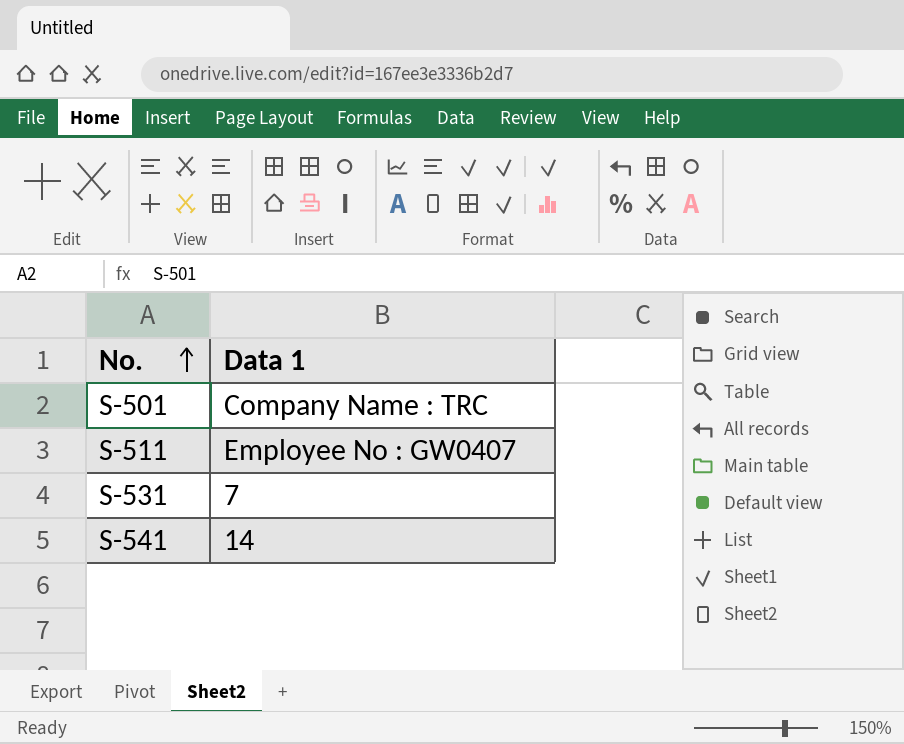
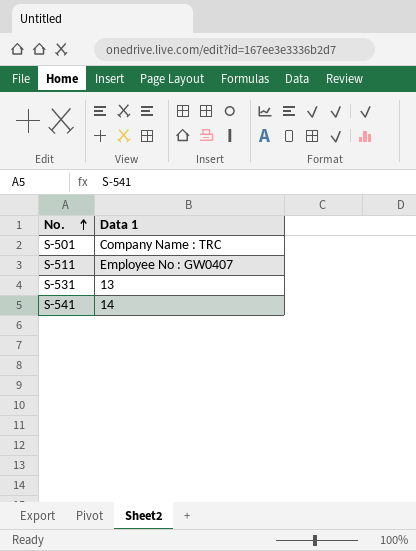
S-531 | Data 1: 7 -> 13

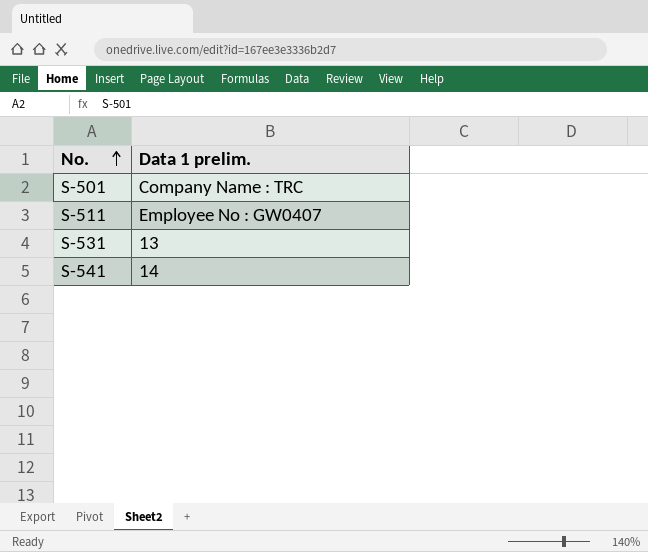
column name: Data 1 -> Data 1 prelim.

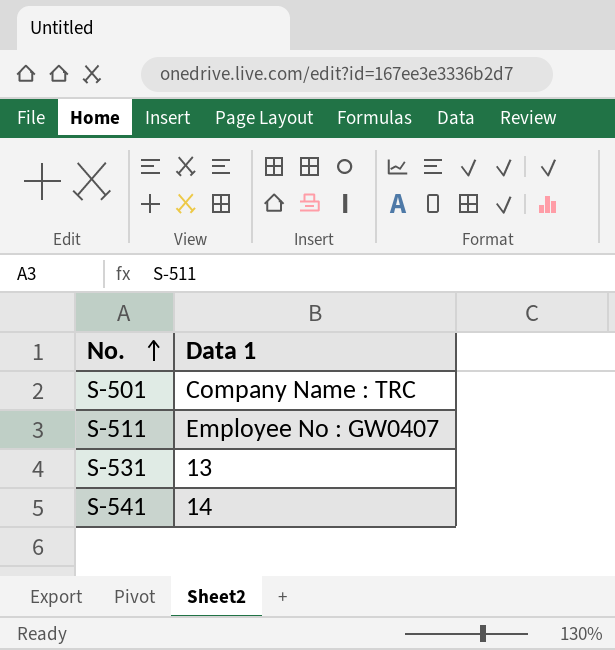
column name: Data 1 prelim. -> Data 1

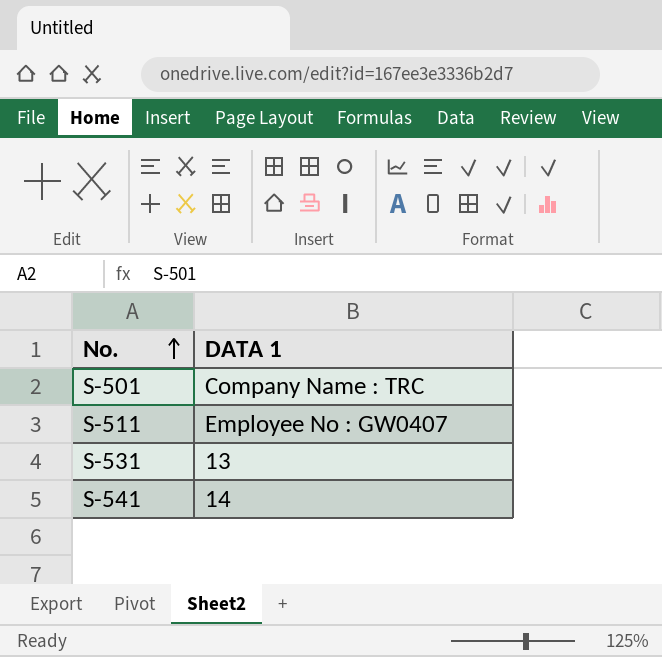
column name: Data 1 -> DATA 1

